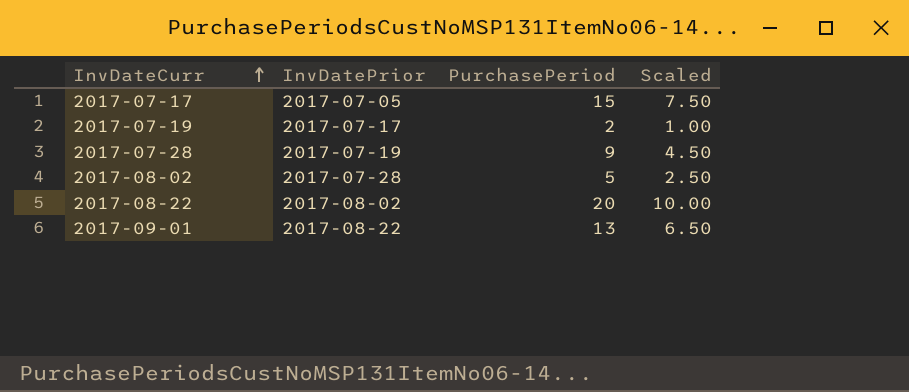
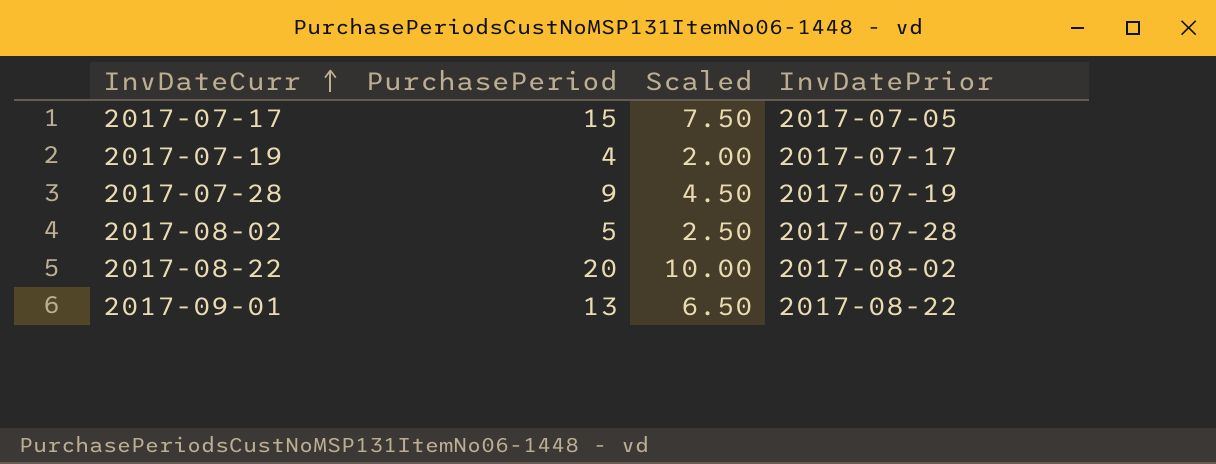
column InvDatePrior | position: 2 -> 4
2017-07-19 | PurchasePeriod: 2 -> 4
2017-07-19 | Scaled: 1.00 -> 2.00

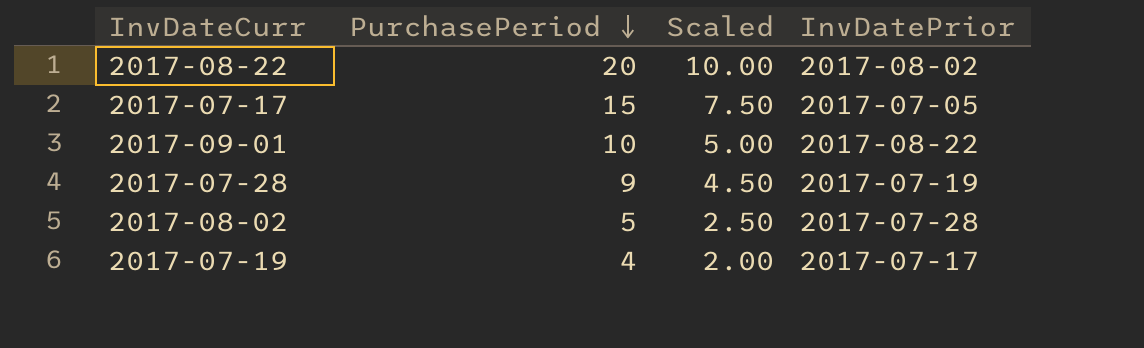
row order: InvDateCurr ascending -> PurchasePeriod descending
2017-09-01 | PurchasePeriod: 13 -> 10
2017-09-01 | Scaled: 6.50 -> 5.00

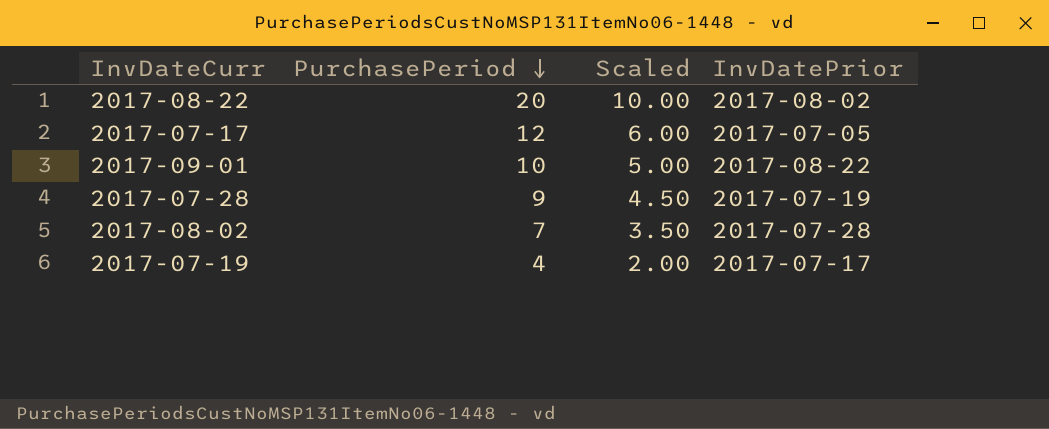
2017-07-17 | PurchasePeriod: 15 -> 12
2017-07-17 | Scaled: 7.50 -> 6.00
2017-08-02 | PurchasePeriod: 5 -> 7
2017-08-02 | Scaled: 2.50 -> 3.50

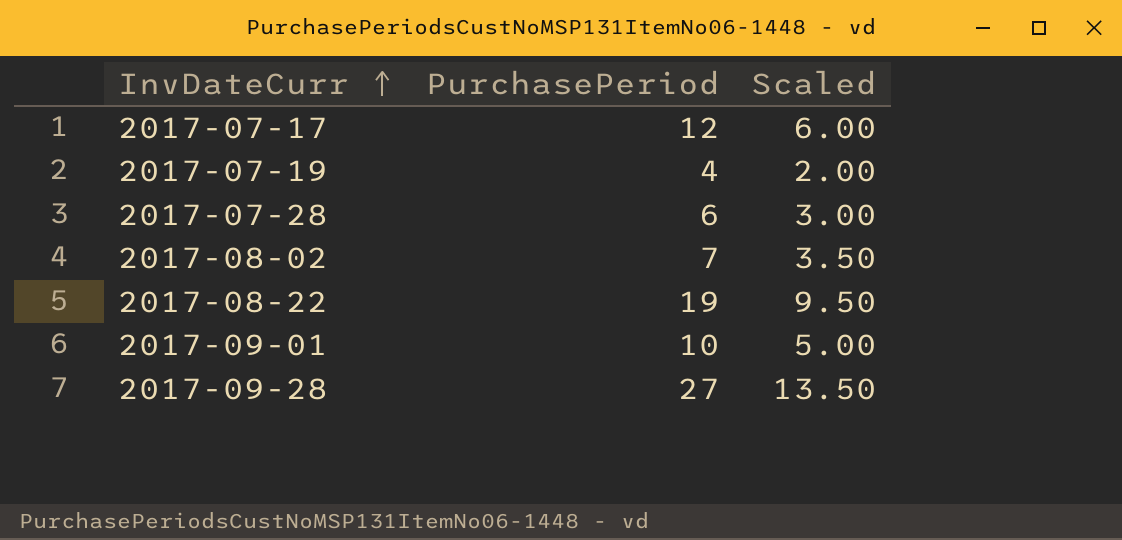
row order: PurchasePeriod descending -> InvDateCurr ascending
column InvDatePrior | position: 4 -> none
2017-07-28 | PurchasePeriod: 9 -> 6
2017-07-28 | Scaled: 4.50 -> 3.00
2017-08-22 | PurchasePeriod: 20 -> 19
2017-08-22 | Scaled: 10.00 -> 9.50
row 2017-09-28: none -> 27 | 13.50

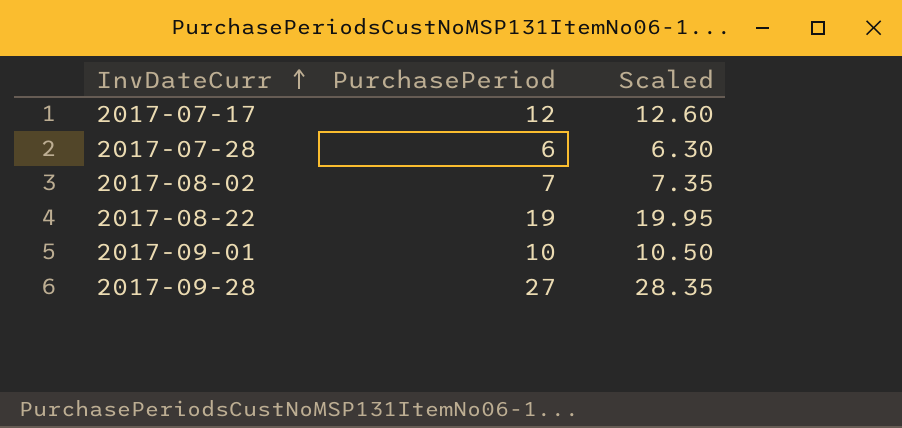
column Scaled | formula: [PurchasePeriod] * 0.5 -> [PurchasePeriod] * 1.05
row 2017-07-19: 4 | 2.00 -> none

